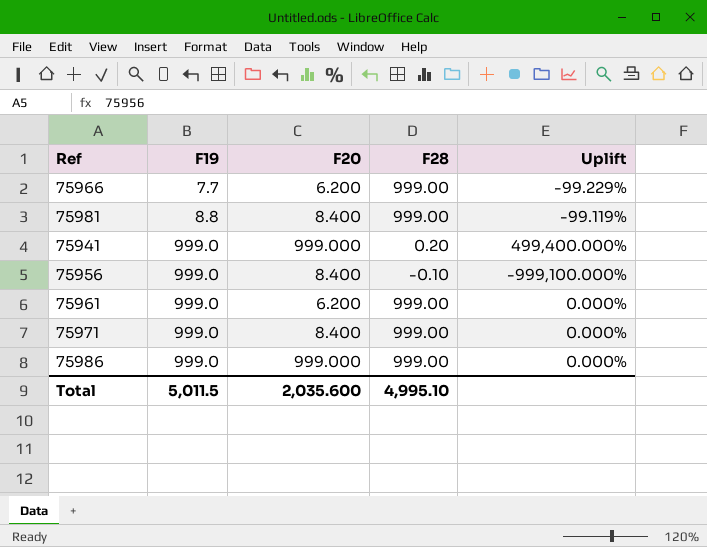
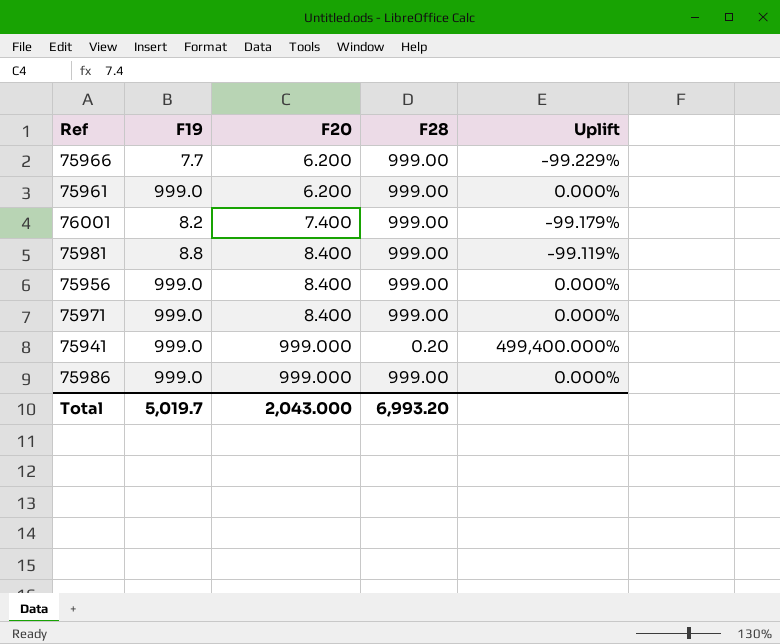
row order: F19 ascending -> F20 ascending
row 76001: none -> 8.2 | 7.400 | 999.00 | -99.179%
75956 | F28: -0.10 -> 999.00
75956 | Uplift: -999,100.000% -> 0.000%
Total | F19: 5,011.5 -> 5,019.7
Total | F20: 2,035.600 -> 2,043.000
Total | F28: 4,995.10 -> 6,993.20

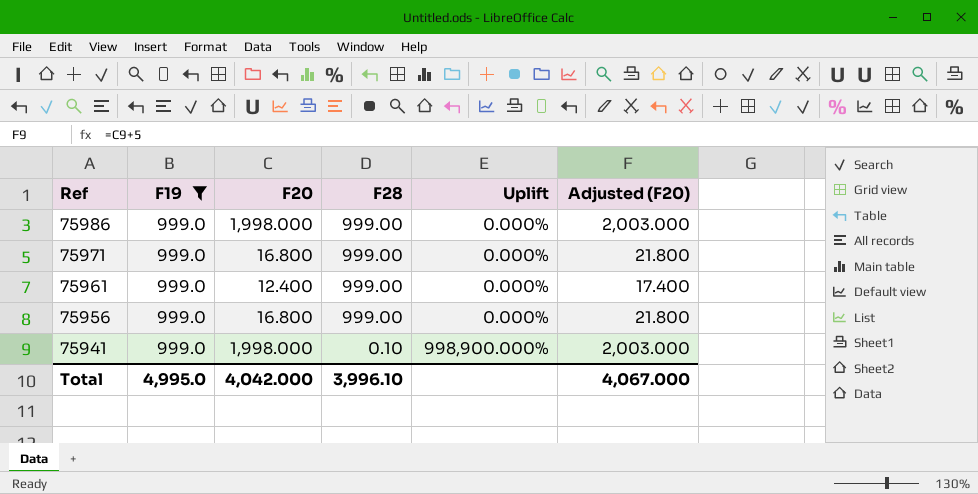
filter: none -> F19 = 999.0
row order: F20 ascending -> Ref descending
column Adjusted (F20) | formula: none -> [F20] + 5
75986 | F20: 999.000 -> 1,998.000
75971 | F20: 8.400 -> 16.800
75961 | F20: 6.200 -> 12.400
75956 | F20: 8.400 -> 16.800
75941 | F20: 999.000 -> 1,998.000
75941 | F28: 0.20 -> 0.10
75941 | Uplift: 499,400.000% -> 998,900.000%
Total | F19: 5,019.7 -> 4,995.0
Total | F20: 2,043.000 -> 4,042.000
Total | F28: 6,993.20 -> 3,996.10

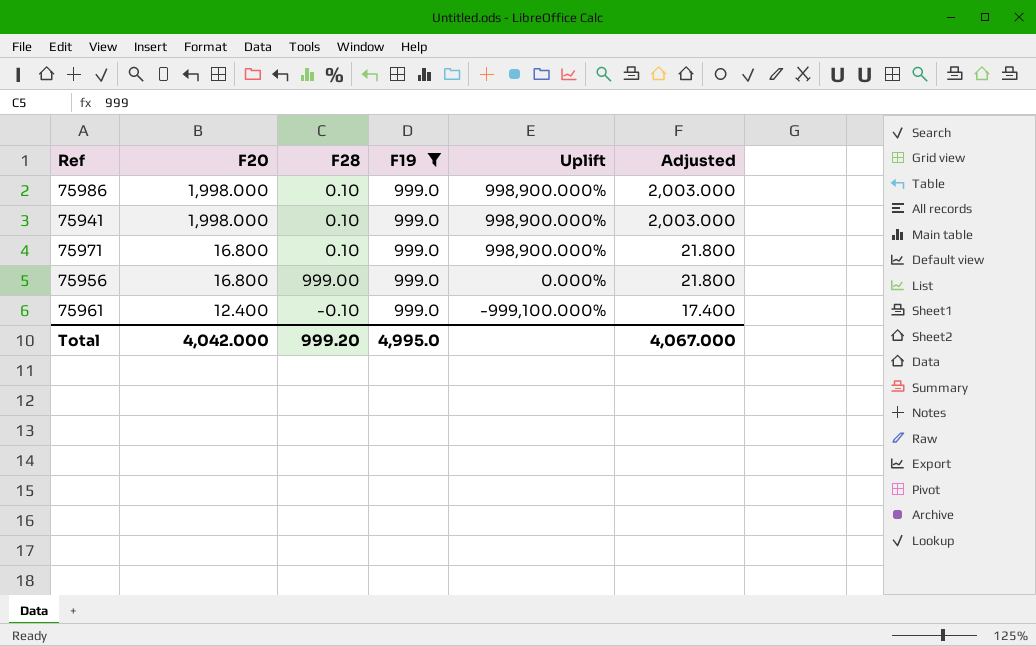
row order: Ref descending -> F20 descending
column F19 | position: 2 -> 4
column name: Adjusted (F20) -> Adjusted
75986 | F28: 999.00 -> 0.10
75986 | Uplift: 0.000% -> 998,900.000%
75971 | F28: 999.00 -> 0.10
75971 | Uplift: 0.000% -> 998,900.000%
75961 | F28: 999.00 -> -0.10
75961 | Uplift: 0.000% -> -999,100.000%
Total | F28: 3,996.10 -> 999.20

